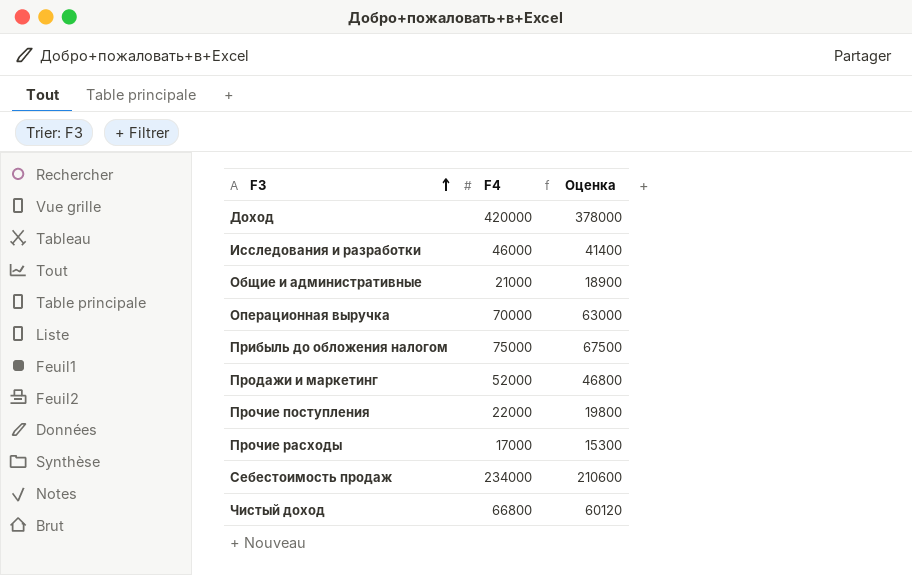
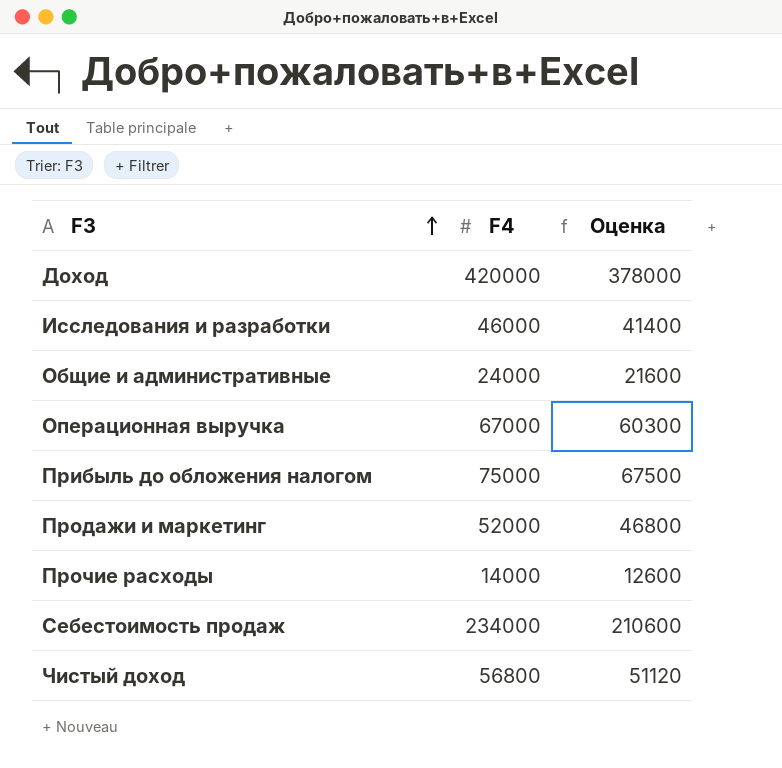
row Прочие поступления: 22000 | 19800 -> none
Общие и административные | F4: 21000 -> 24000
Общие и административные | Оценка: 18900 -> 21600
Операционная выручка | F4: 70000 -> 67000
Операционная выручка | Оценка: 63000 -> 60300
Прочие расходы | F4: 17000 -> 14000
Прочие расходы | Оценка: 15300 -> 12600
Чистый доход | F4: 66800 -> 56800
Чистый доход | Оценка: 60120 -> 51120

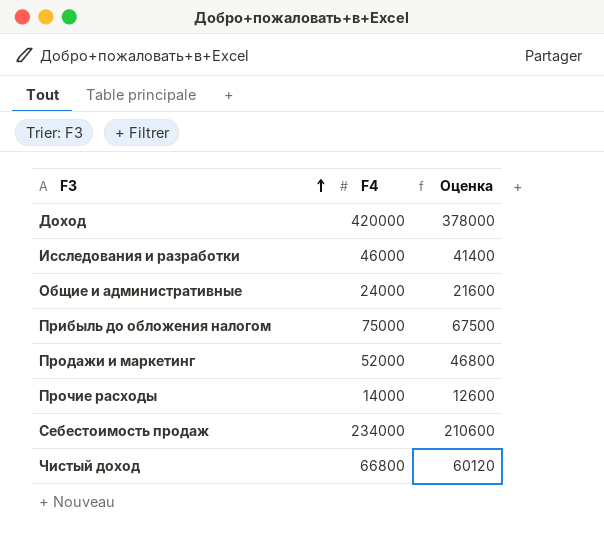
row Операционная выручка: 67000 | 60300 -> none
Чистый доход | F4: 56800 -> 66800
Чистый доход | Оценка: 51120 -> 60120

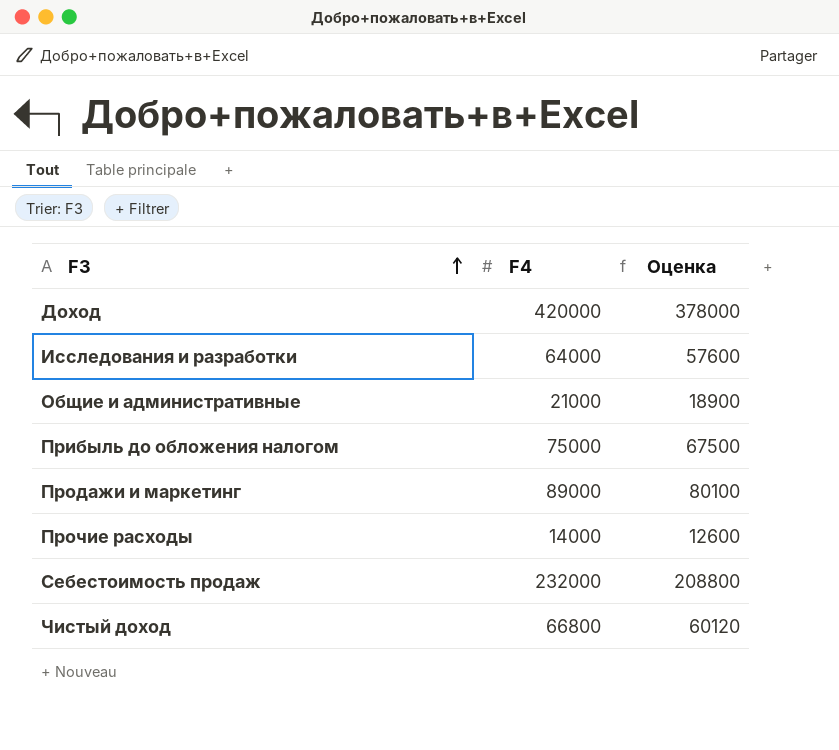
Исследования и разработки | F4: 46000 -> 64000
Исследования и разработки | Оценка: 41400 -> 57600
Общие и административные | F4: 24000 -> 21000
Общие и административные | Оценка: 21600 -> 18900
Продажи и маркетинг | F4: 52000 -> 89000
Продажи и маркетинг | Оценка: 46800 -> 80100
Себестоимость продаж | F4: 234000 -> 232000
Себестоимость продаж | Оценка: 210600 -> 208800

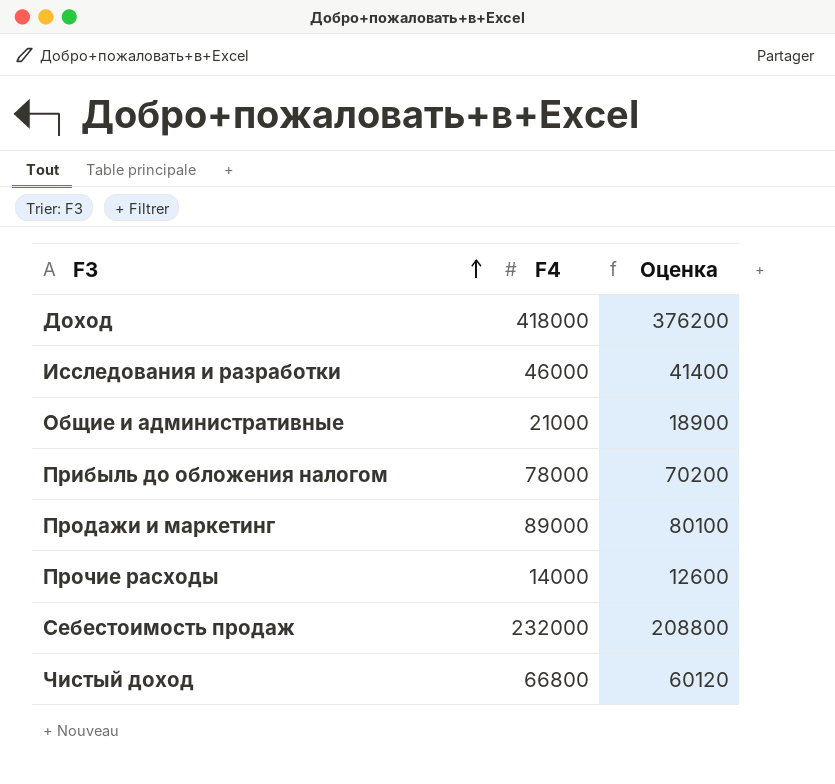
Доход | F4: 420000 -> 418000
Доход | Оценка: 378000 -> 376200
Исследования и разработки | F4: 64000 -> 46000
Исследования и разработки | Оценка: 57600 -> 41400
Прибыль до обложения налогом | F4: 75000 -> 78000
Прибыль до обложения налогом | Оценка: 67500 -> 70200

